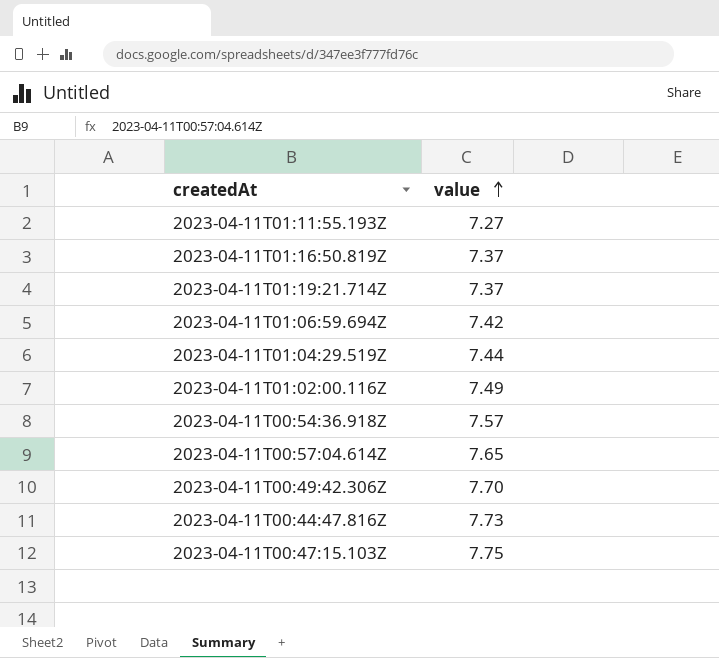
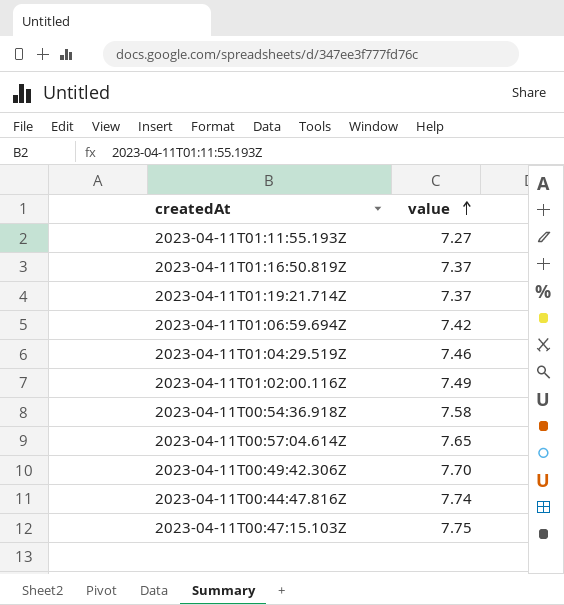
2023-04-11T01:04:29.519Z | value: 7.44 -> 7.46
2023-04-11T00:54:36.918Z | value: 7.57 -> 7.58
2023-04-11T00:44:47.816Z | value: 7.73 -> 7.74

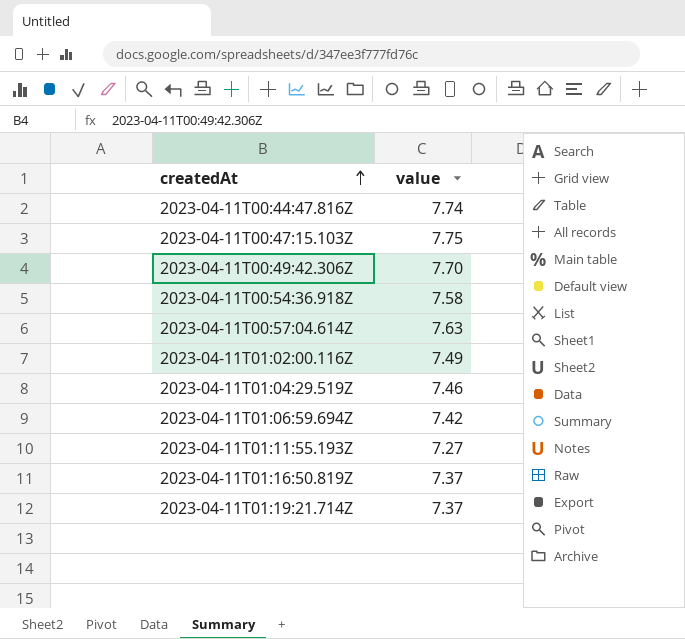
row order: value ascending -> createdAt ascending
2023-04-11T00:57:04.614Z | value: 7.65 -> 7.63

